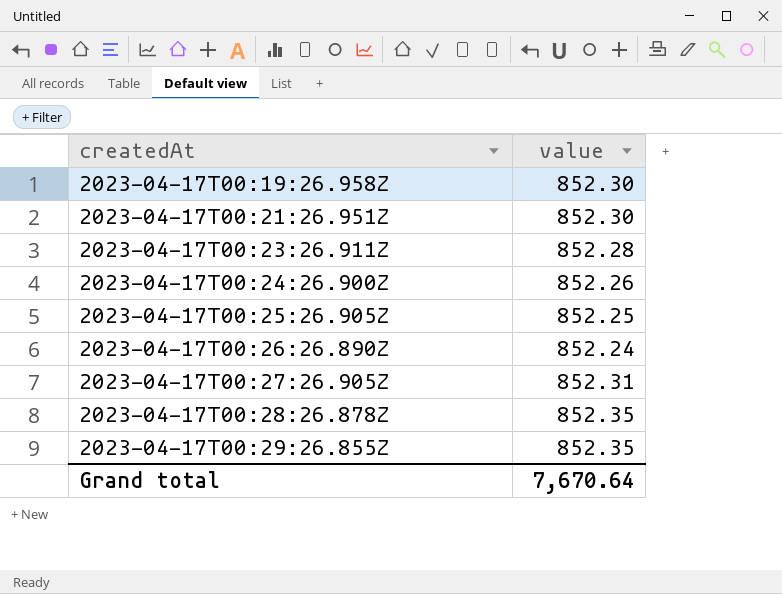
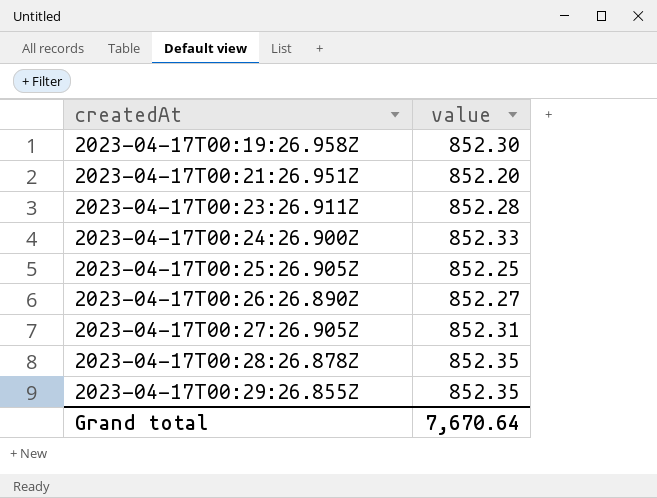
2023-04-17T00:21:26.951Z | value: 852.30 -> 852.20
2023-04-17T00:24:26.900Z | value: 852.26 -> 852.33
2023-04-17T00:26:26.890Z | value: 852.24 -> 852.27

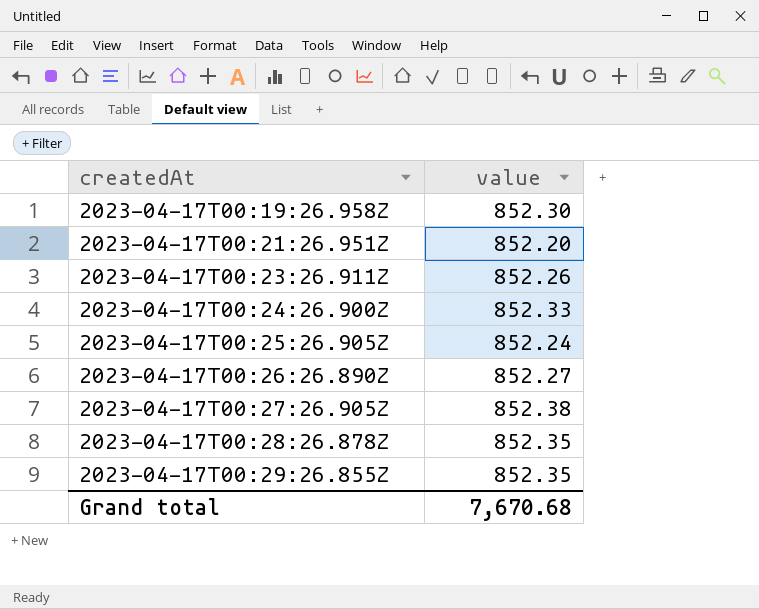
2023-04-17T00:23:26.911Z | value: 852.28 -> 852.26
2023-04-17T00:25:26.905Z | value: 852.25 -> 852.24
2023-04-17T00:27:26.905Z | value: 852.31 -> 852.38
Grand total | value: 7,670.64 -> 7,670.68

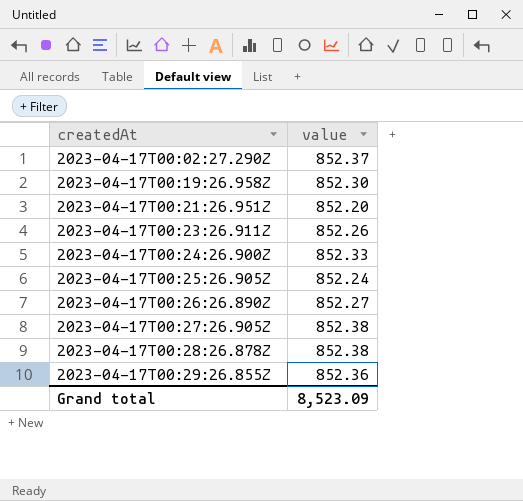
row 2023-04-17T00:02:27.290Z: none -> 852.37
2023-04-17T00:28:26.878Z | value: 852.35 -> 852.38
2023-04-17T00:29:26.855Z | value: 852.35 -> 852.36
Grand total | value: 7,670.68 -> 8,523.09

